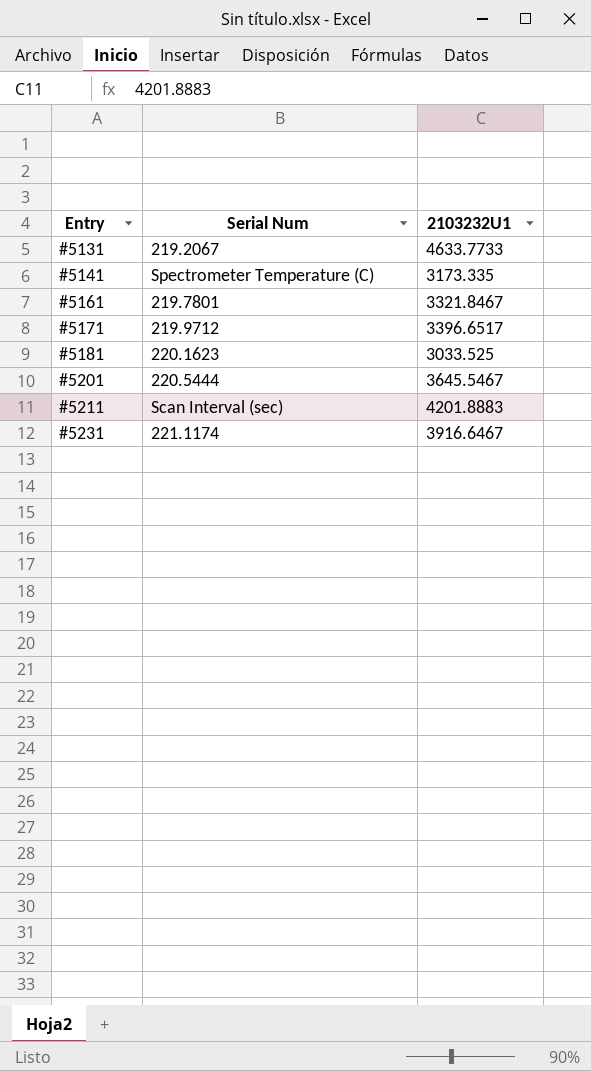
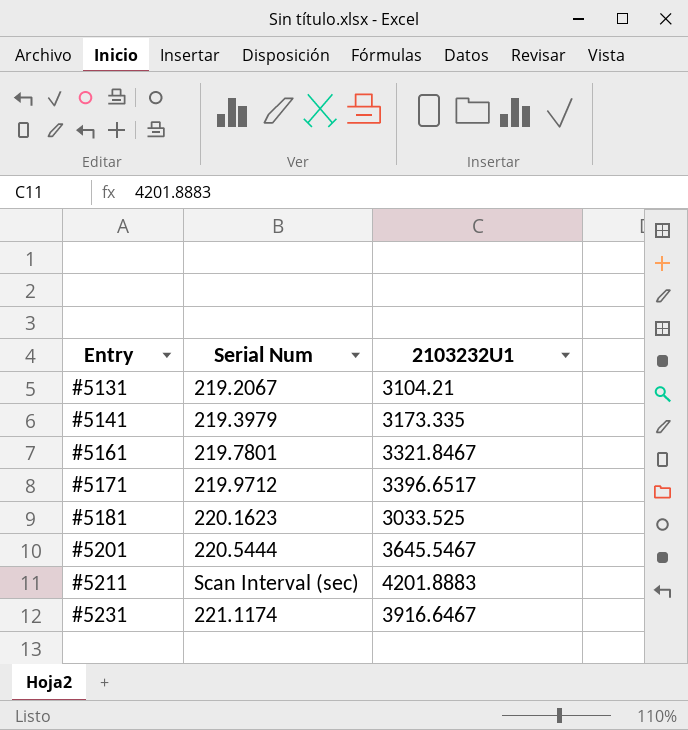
#5131 | 2103232U1: 4633.7733 -> 3104.21
#5141 | Serial Num: Spectrometer Temperature (C) -> 219.3979

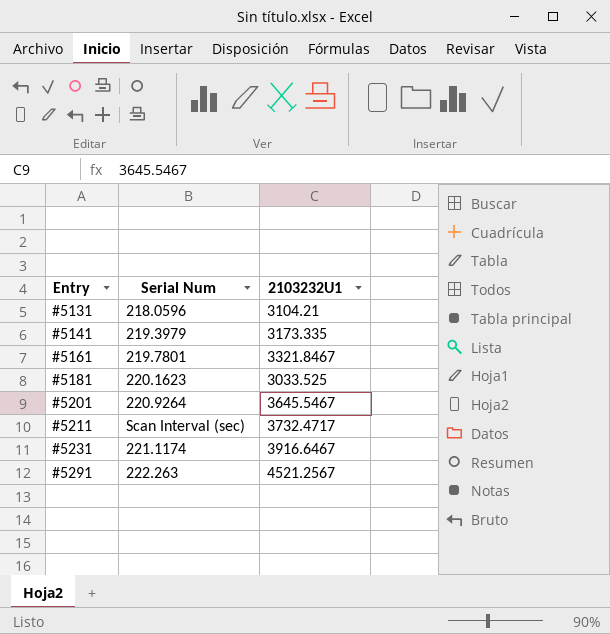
row #5171: 219.9712 | 3396.6517 -> none
#5131 | Serial Num: 219.2067 -> 218.0596
#5201 | Serial Num: 220.5444 -> 220.9264
#5211 | 2103232U1: 4201.8883 -> 3732.4717
row #5291: none -> 222.263 | 4521.2567

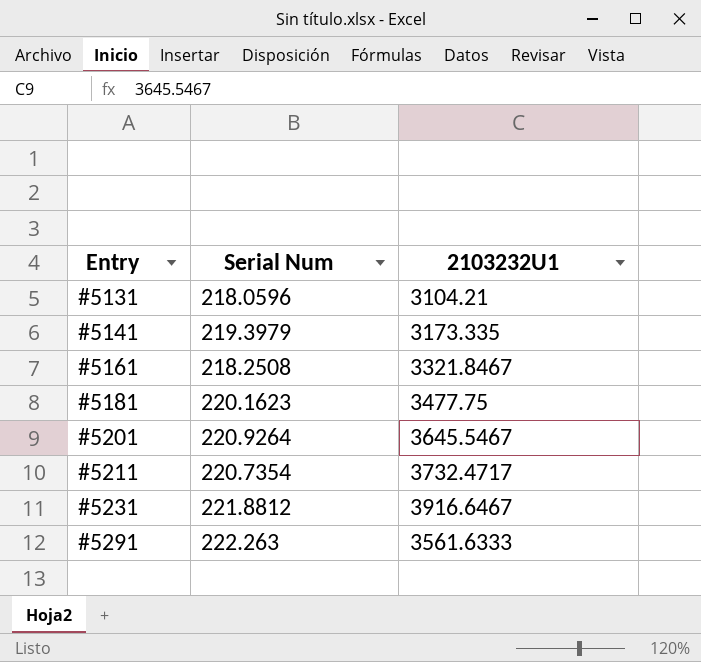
#5161 | Serial Num: 219.7801 -> 218.2508
#5181 | 2103232U1: 3033.525 -> 3477.75
#5211 | Serial Num: Scan Interval (sec) -> 220.7354
#5231 | Serial Num: 221.1174 -> 221.8812
#5291 | 2103232U1: 4521.2567 -> 3561.6333

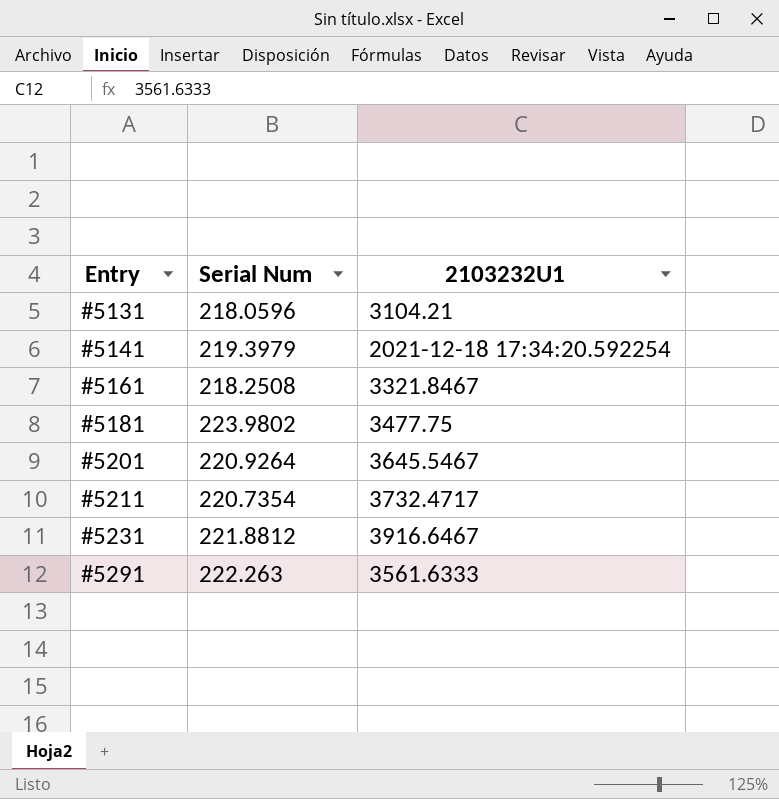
#5141 | 2103232U1: 3173.335 -> 2021-12-18 17:34:20.592254
#5181 | Serial Num: 220.1623 -> 223.9802

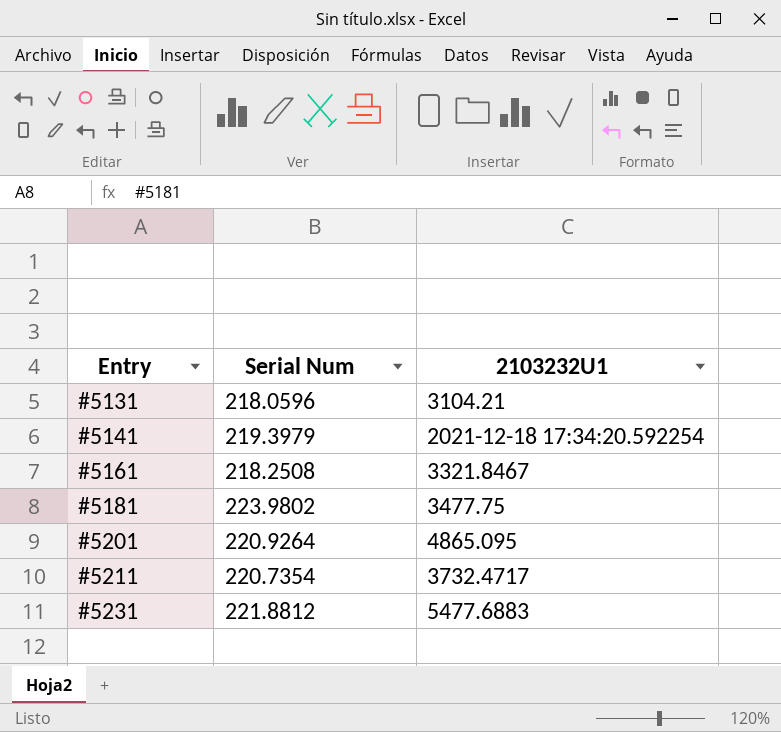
row #5291: 222.263 | 3561.6333 -> none
#5201 | 2103232U1: 3645.5467 -> 4865.095
#5231 | 2103232U1: 3916.6467 -> 5477.6883

